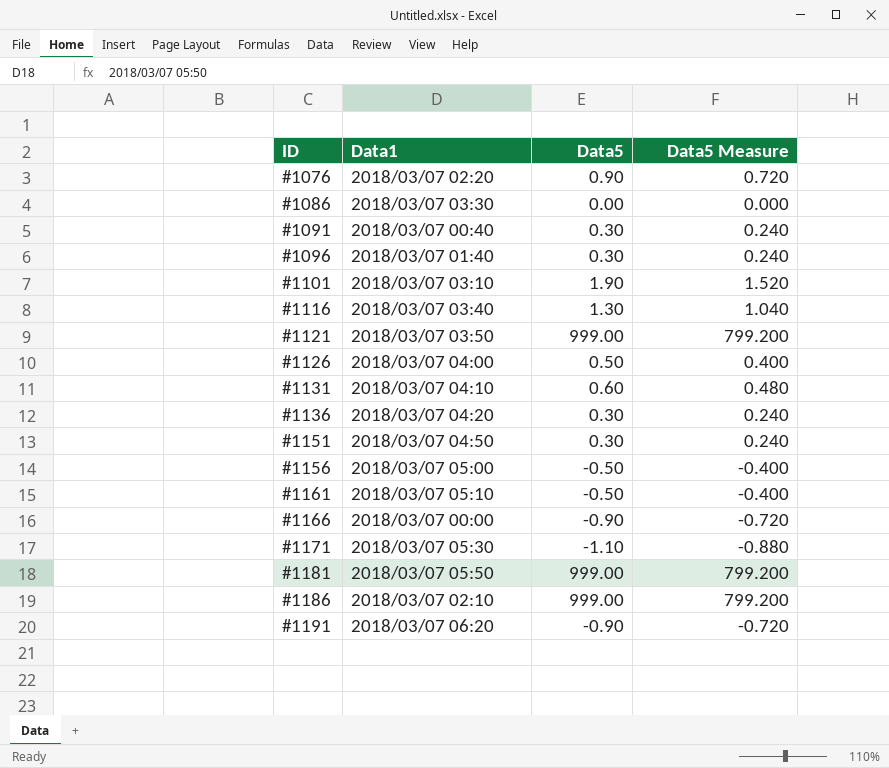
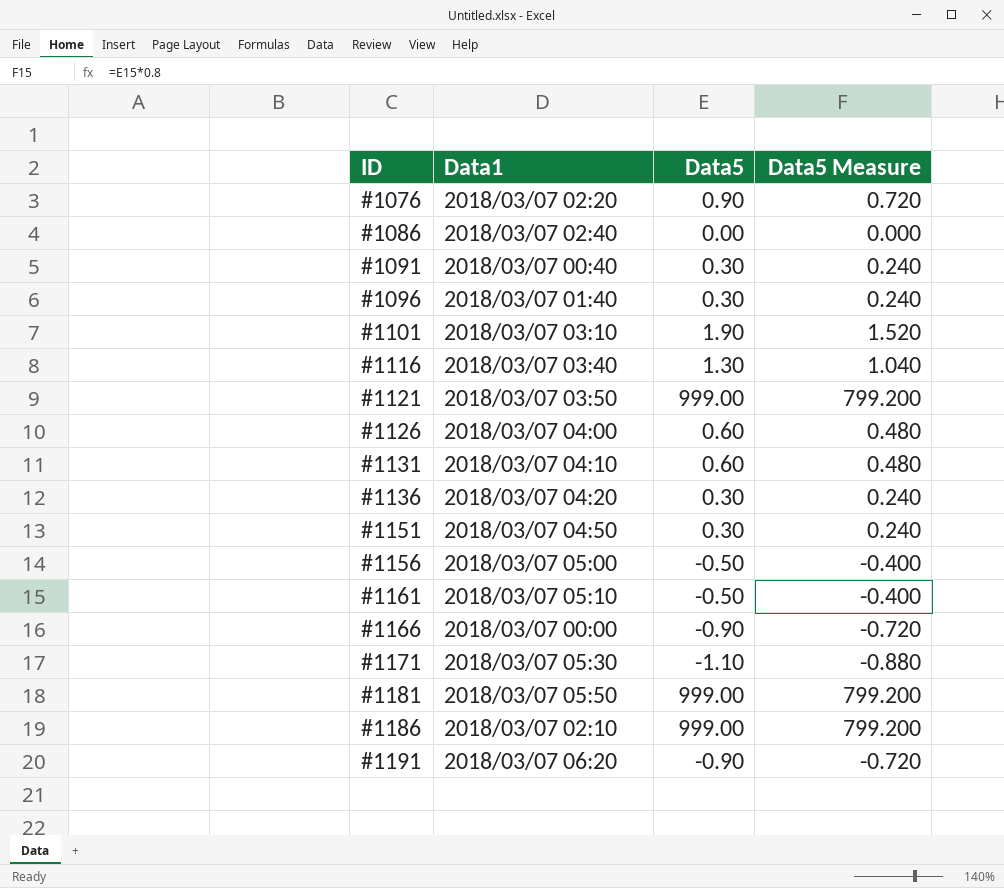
#1086 | Data1: 2018/03/07 03:30 -> 2018/03/07 02:40
#1126 | Data5: 0.50 -> 0.60
#1126 | Data5 Measure: 0.400 -> 0.480

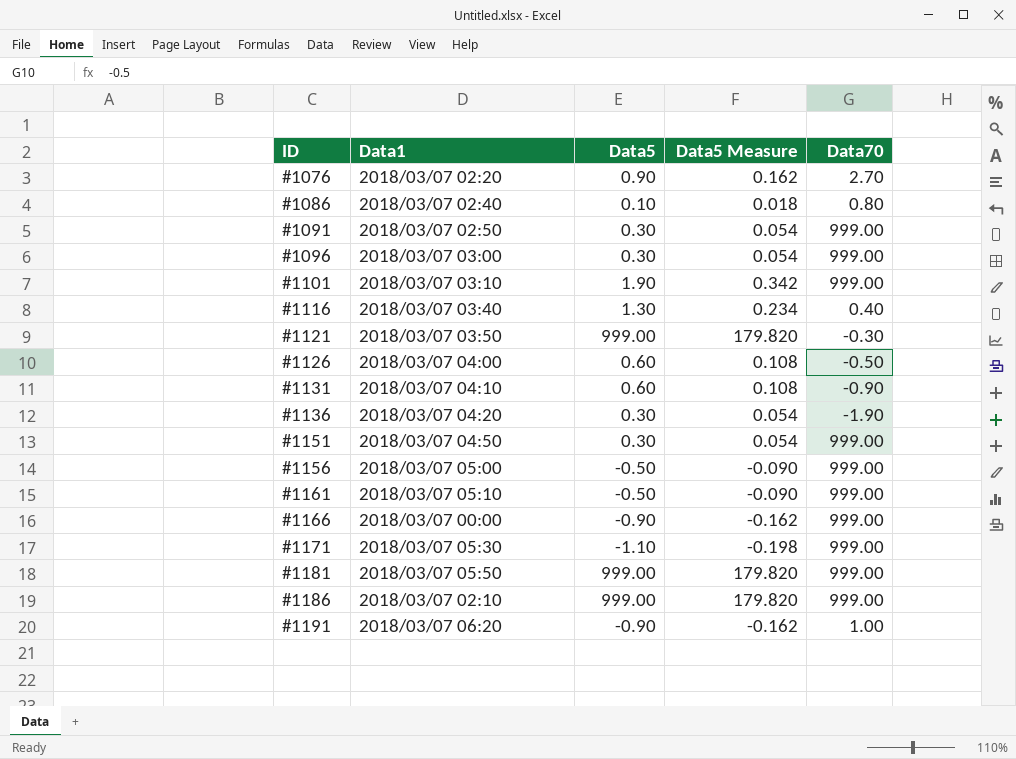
column Data5 Measure | formula: [Data5] * 0.8 -> [Data5] * 0.18
column Data70 | position: none -> 5
#1086 | Data5: 0.00 -> 0.10
#1091 | Data1: 2018/03/07 00:40 -> 2018/03/07 02:50
#1096 | Data1: 2018/03/07 01:40 -> 2018/03/07 03:00

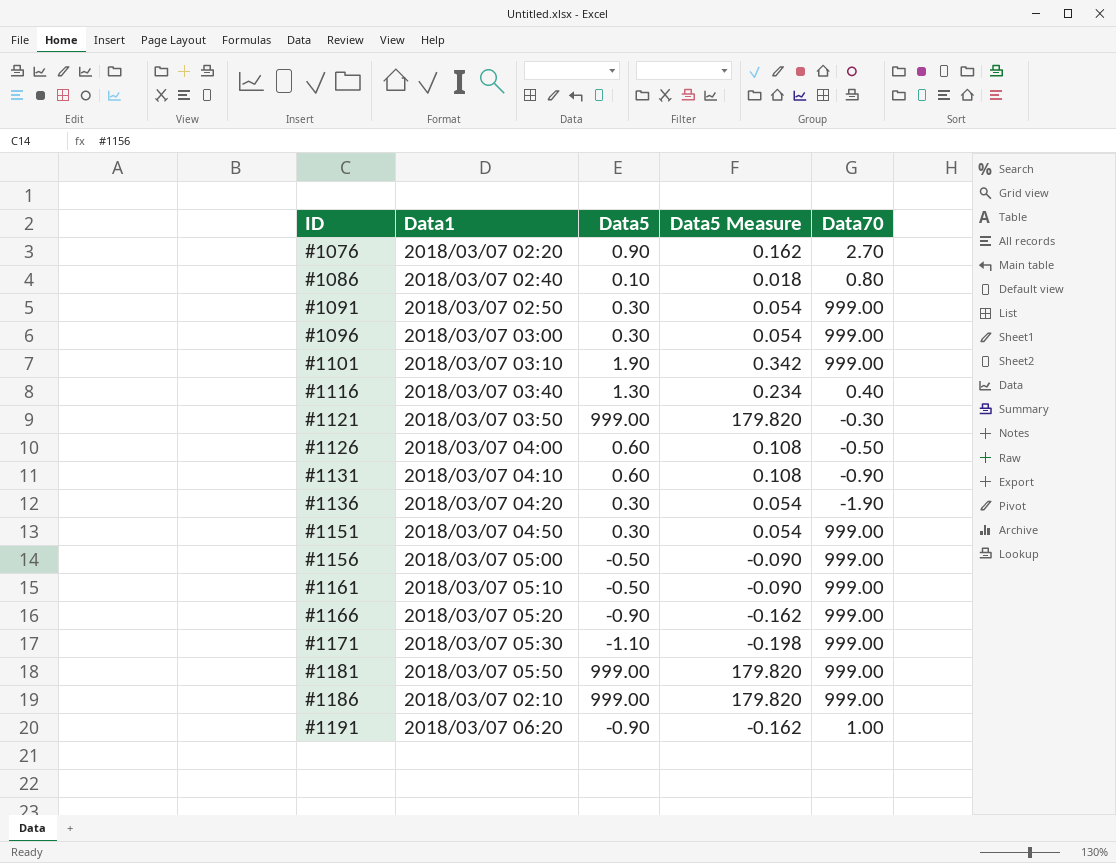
#1166 | Data1: 2018/03/07 00:00 -> 2018/03/07 05:20

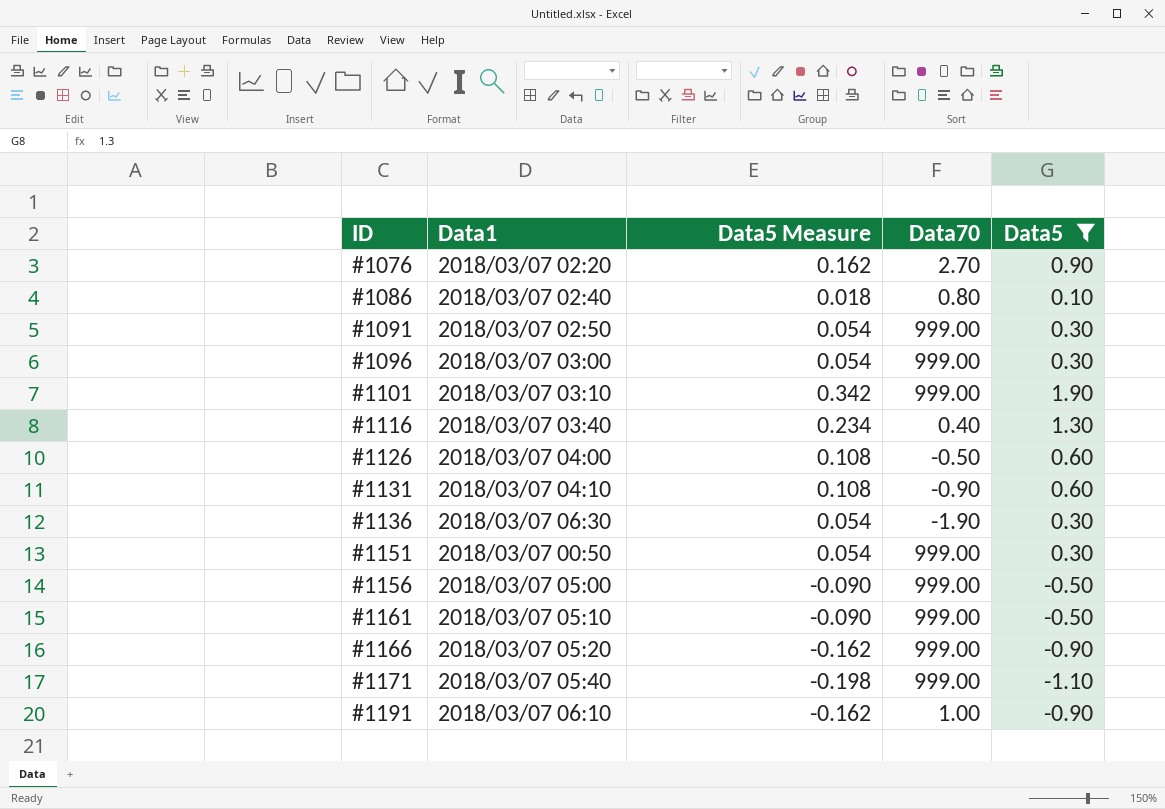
filter: none -> Data5 != 999.00
column Data5 | position: 3 -> 5
#1136 | Data1: 2018/03/07 04:20 -> 2018/03/07 06:30
#1151 | Data1: 2018/03/07 04:50 -> 2018/03/07 00:50
#1171 | Data1: 2018/03/07 05:30 -> 2018/03/07 05:40
#1191 | Data1: 2018/03/07 06:20 -> 2018/03/07 06:10

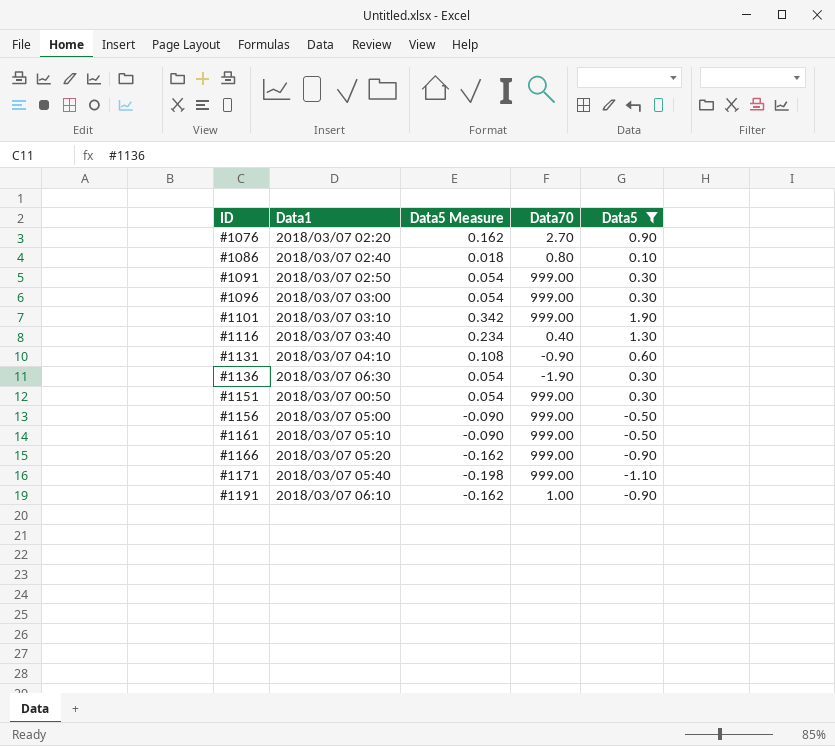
row #1126: 2018/03/07 04:00 | 0.108 | -0.50 | 0.60 -> none

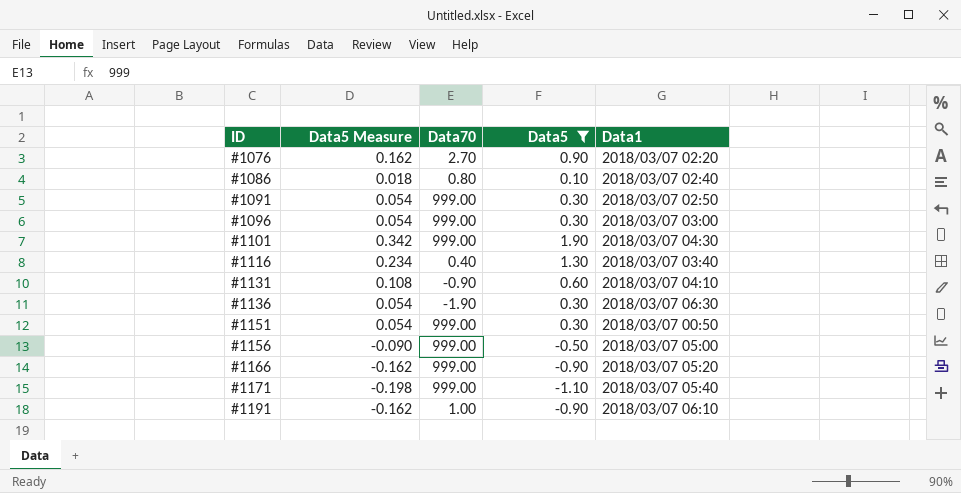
column Data1 | position: 2 -> 5
row #1161: 2018/03/07 05:10 | -0.090 | 999.00 | -0.50 -> none
#1101 | Data1: 2018/03/07 03:10 -> 2018/03/07 04:30

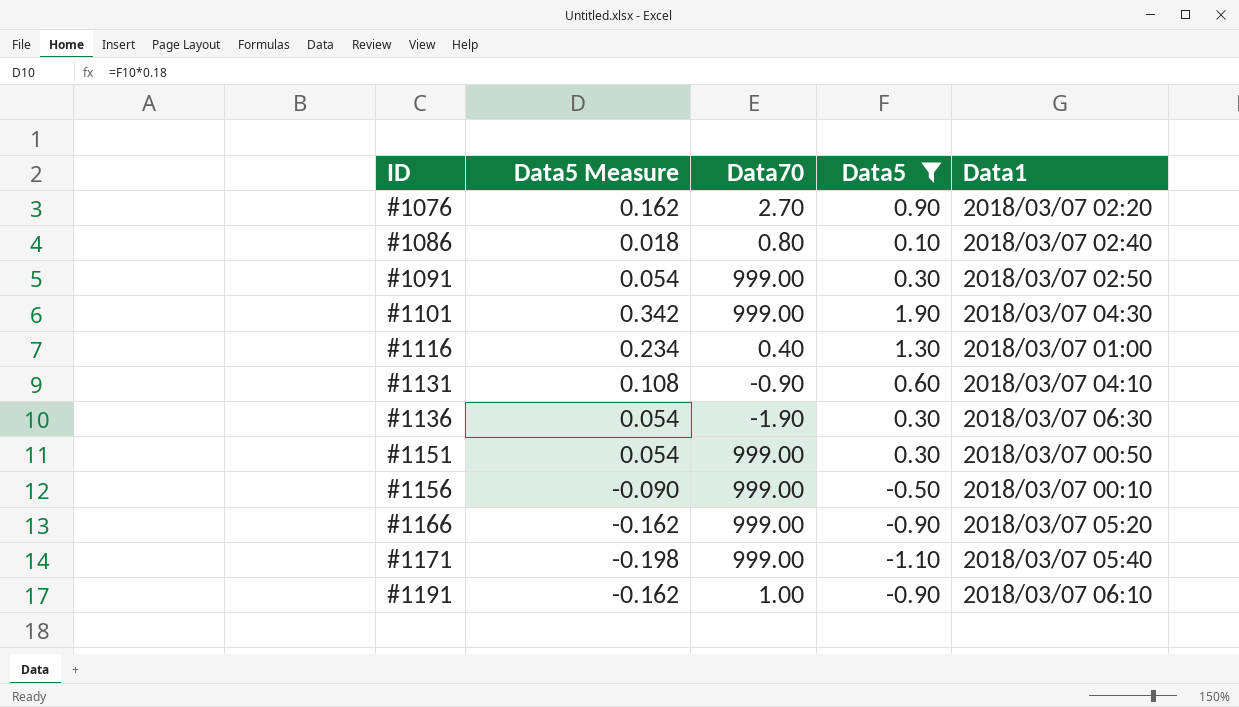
row #1096: 0.054 | 999.00 | 0.30 | 2018/03/07 03:00 -> none
#1116 | Data1: 2018/03/07 03:40 -> 2018/03/07 01:00
#1156 | Data1: 2018/03/07 05:00 -> 2018/03/07 00:10

